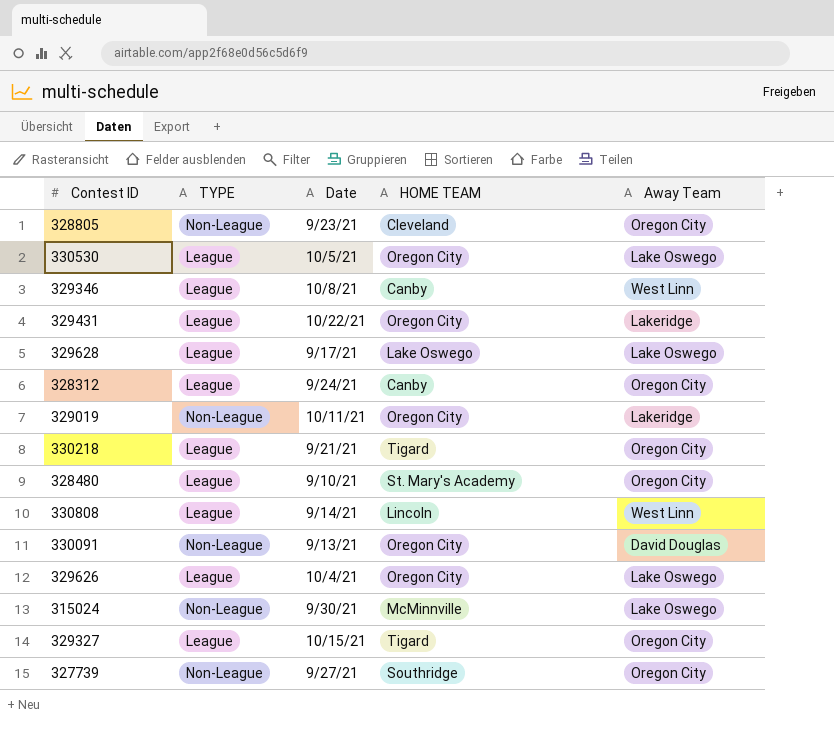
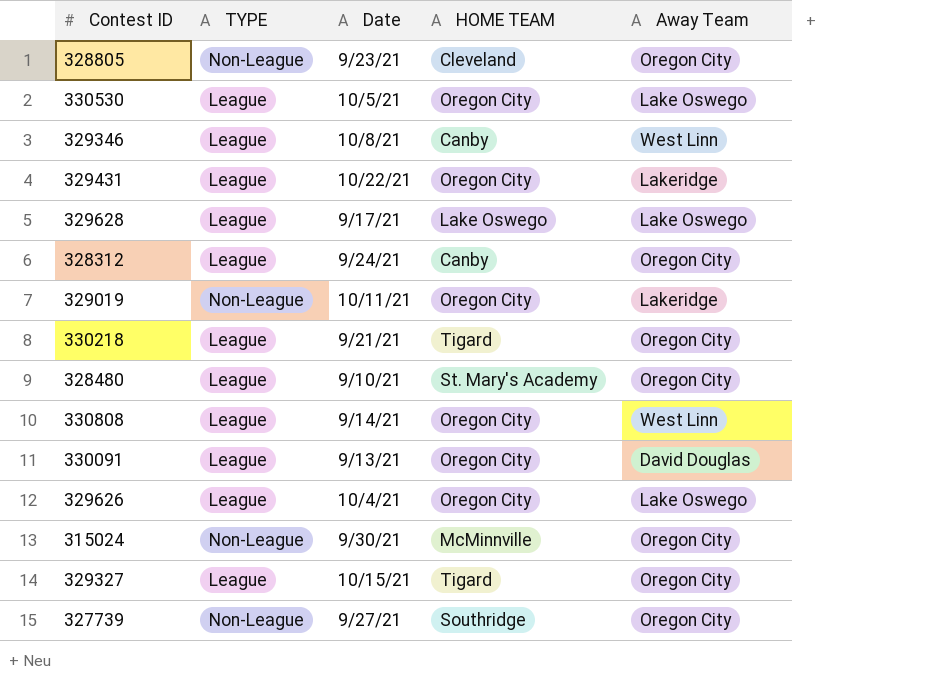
330808 | HOME TEAM: Lincoln -> Oregon City
330091 | TYPE: Non-League -> League
315024 | Away Team: Lake Oswego -> Oregon City

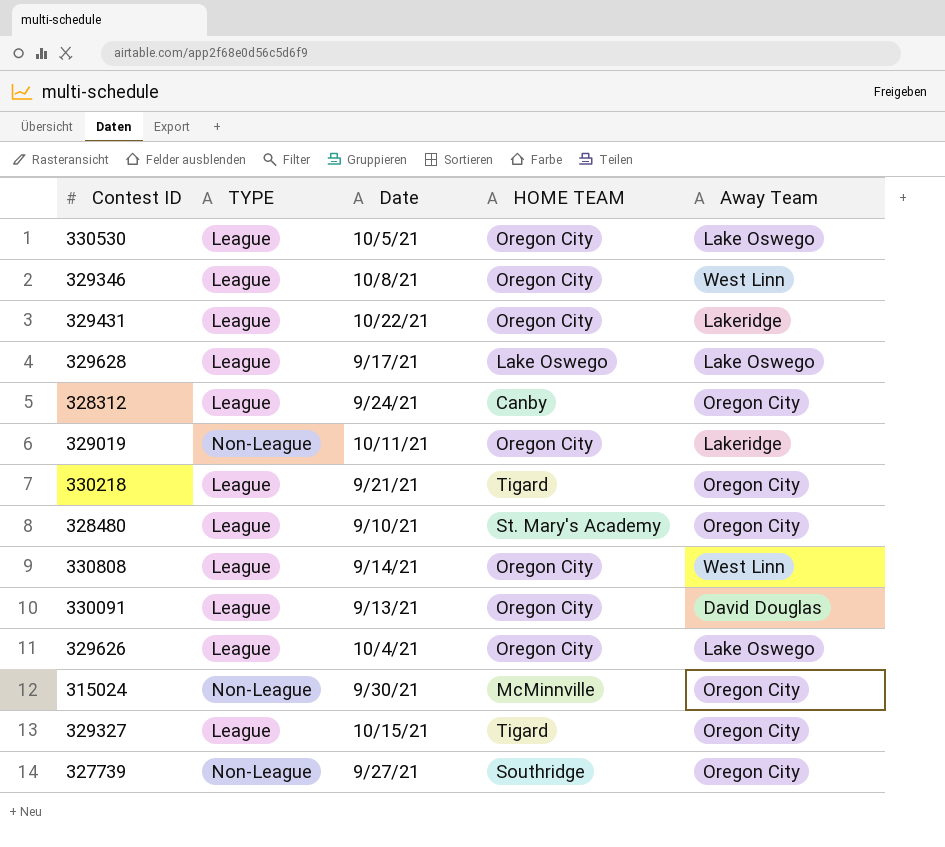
row 328805: Non-League | 9/23/21 | Cleveland | Oregon City -> none
329346 | HOME TEAM: Canby -> Oregon City

